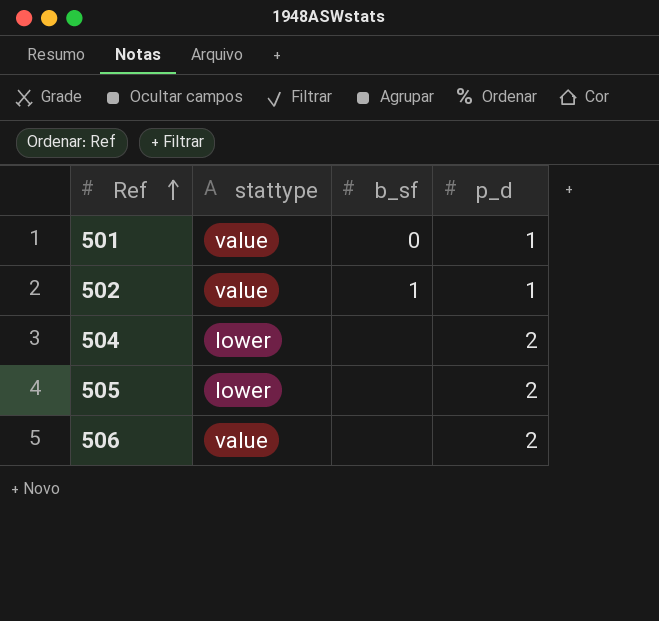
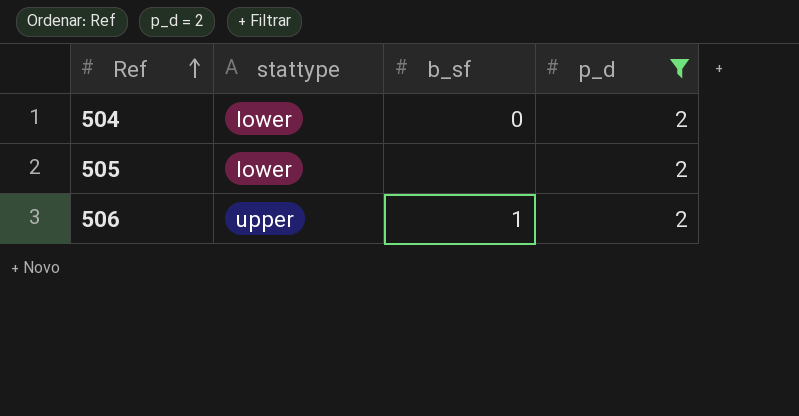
filter: none -> p_d = 2
504 | b_sf: none -> 0
506 | stattype: value -> upper
506 | b_sf: none -> 1

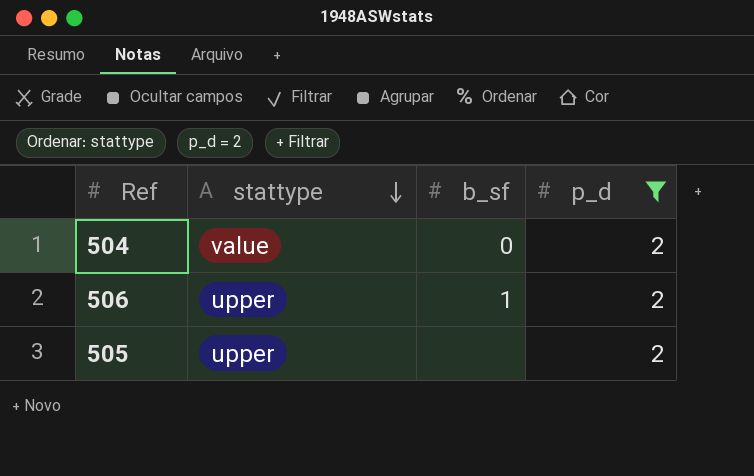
row order: Ref ascending -> stattype descending
504 | stattype: lower -> value
505 | stattype: lower -> upper

